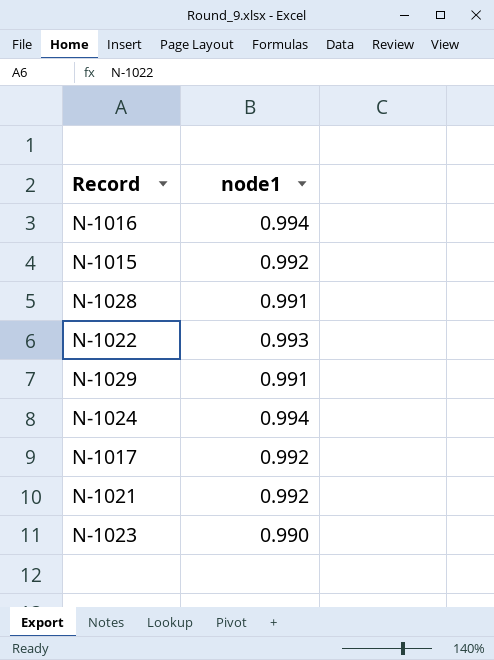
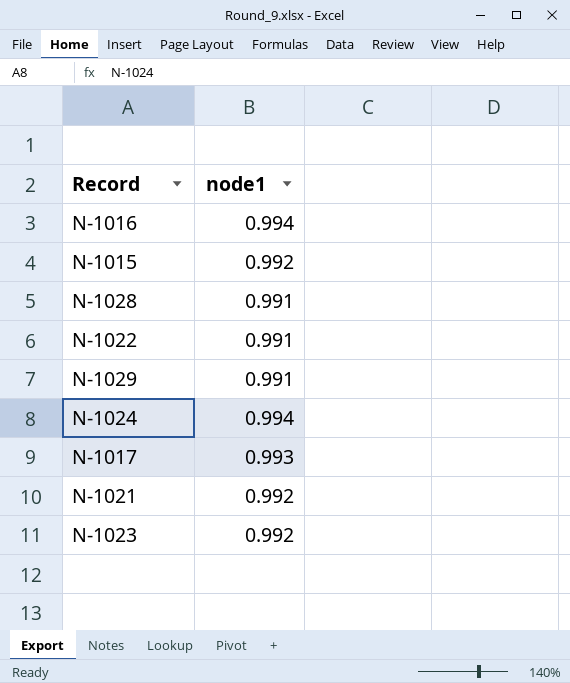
N-1022 | node1: 0.993 -> 0.991
N-1017 | node1: 0.992 -> 0.993
N-1023 | node1: 0.990 -> 0.992

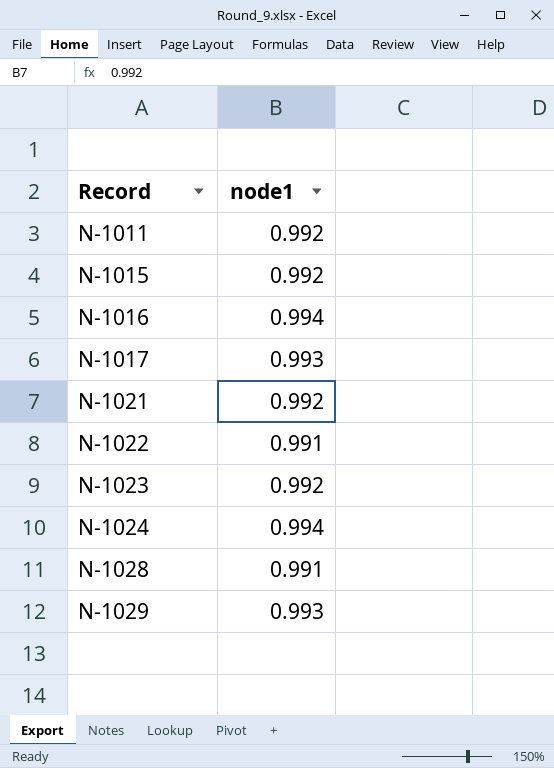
row order: none -> Record ascending
row N-1011: none -> 0.992
N-1029 | node1: 0.991 -> 0.993

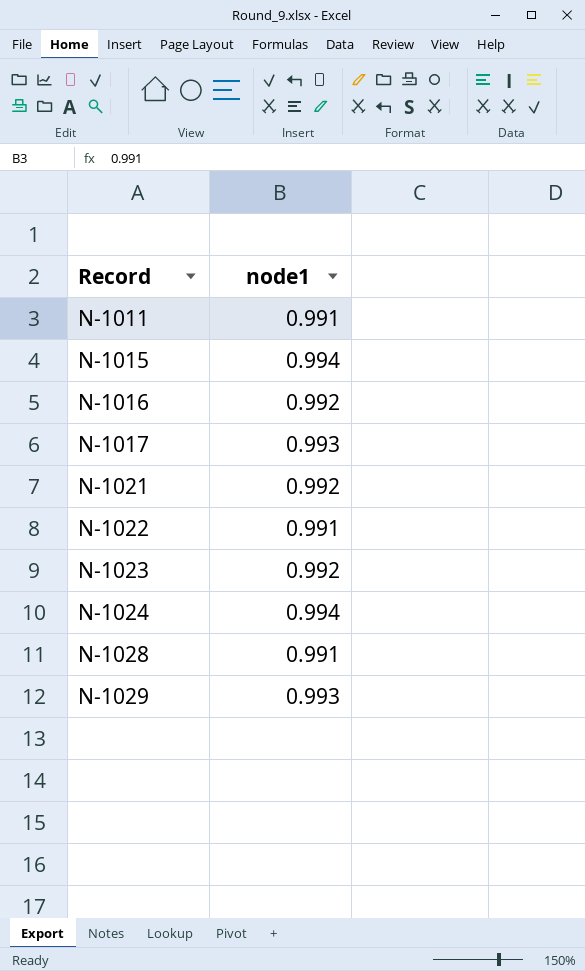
N-1011 | node1: 0.992 -> 0.991
N-1015 | node1: 0.992 -> 0.994
N-1016 | node1: 0.994 -> 0.992

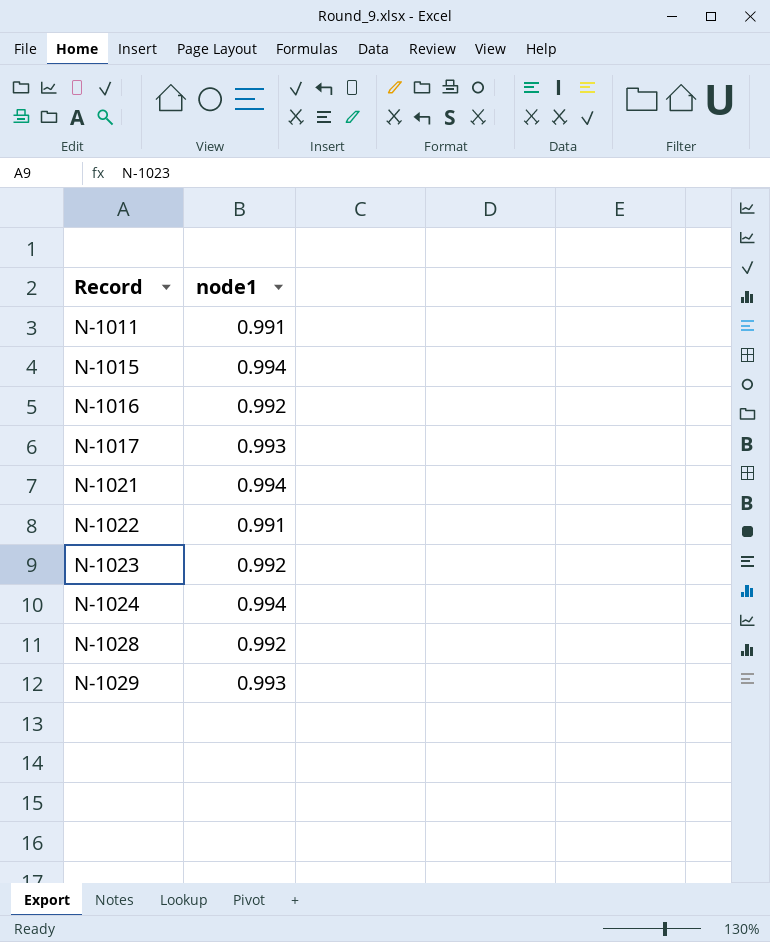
N-1021 | node1: 0.992 -> 0.994
N-1028 | node1: 0.991 -> 0.992

